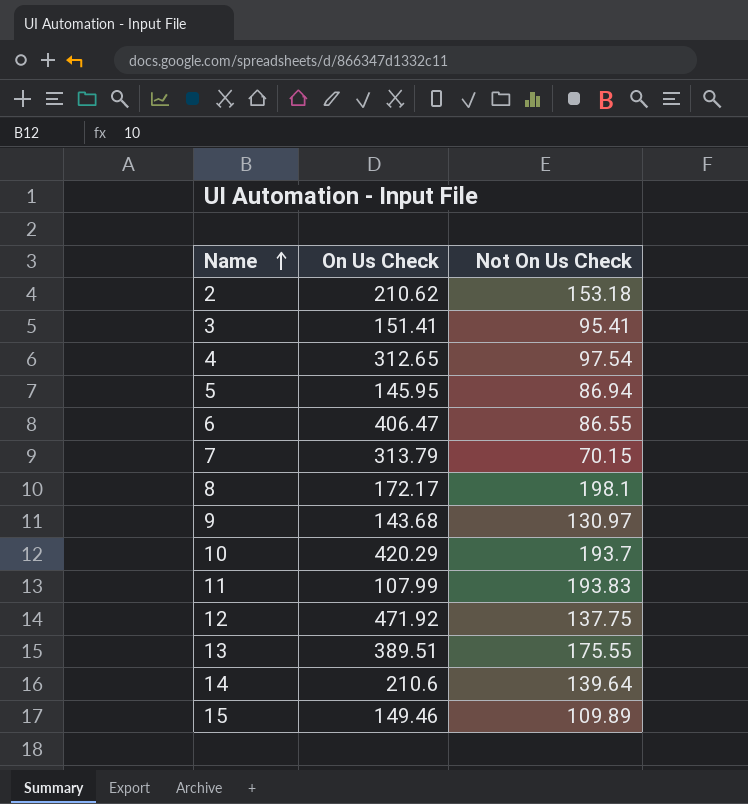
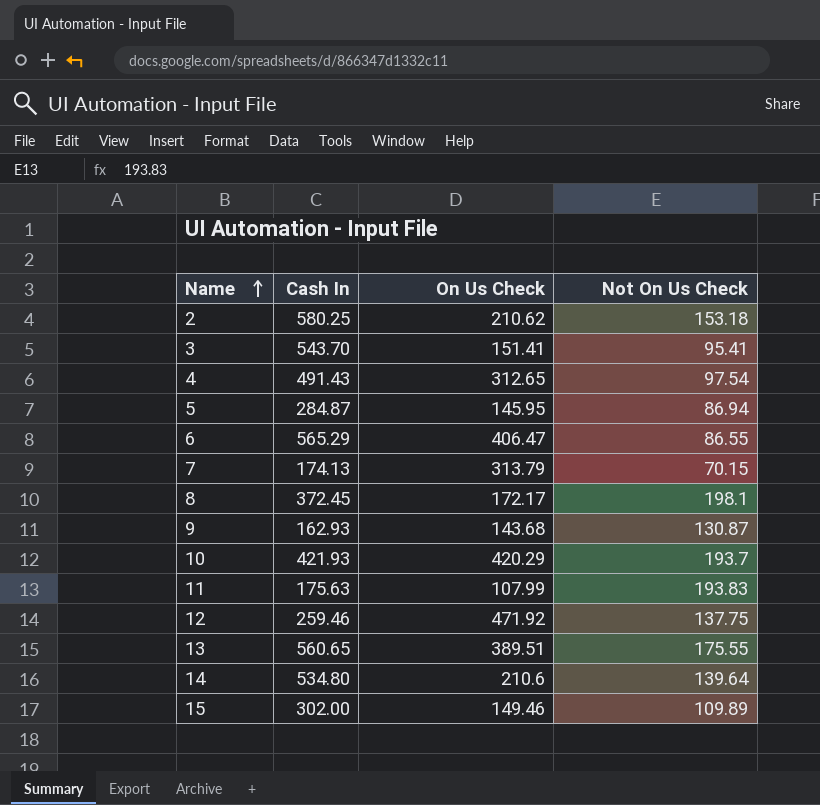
column Cash In | position: none -> 2
9 | Not On Us Check: 130.97 -> 130.87

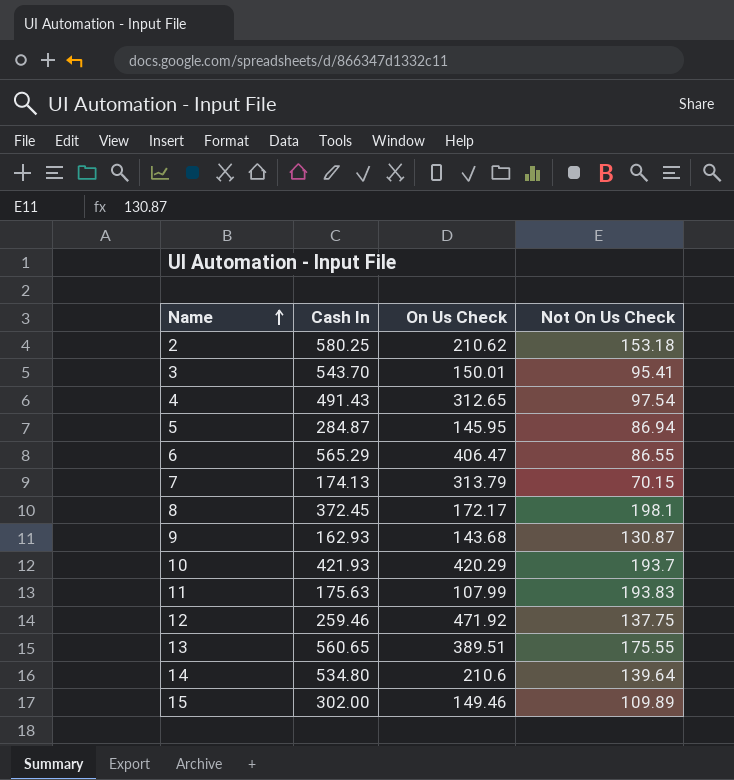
3 | On Us Check: 151.41 -> 150.01

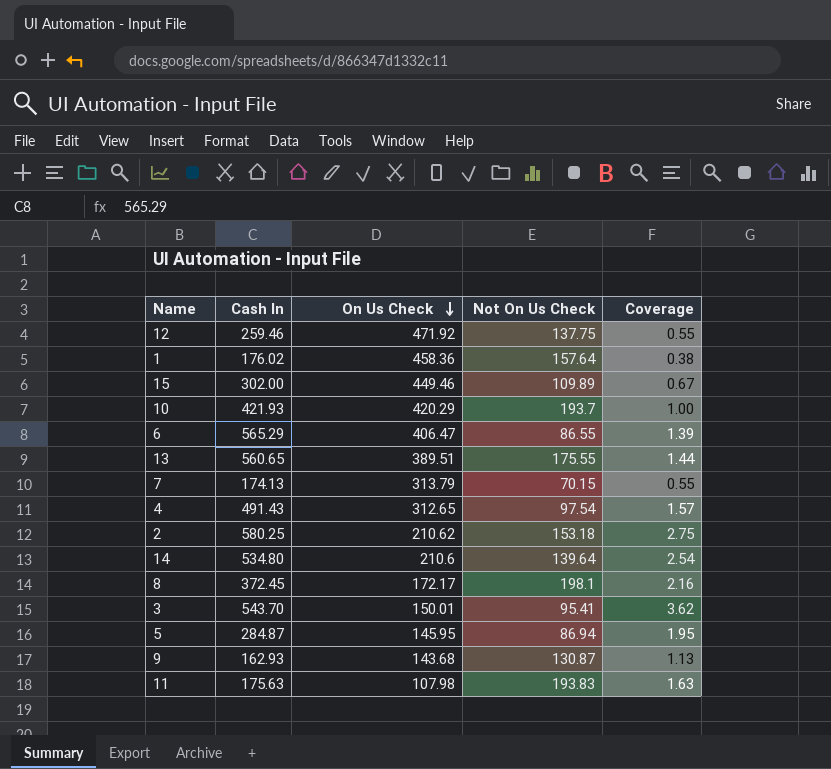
row order: Name ascending -> On Us Check descending
column Coverage | formula: none -> [Cash In] / [On Us Check]
row 1: none -> 176.02 | 458.36 | 157.64 | 0.38
15 | On Us Check: 149.46 -> 449.46
11 | On Us Check: 107.99 -> 107.98

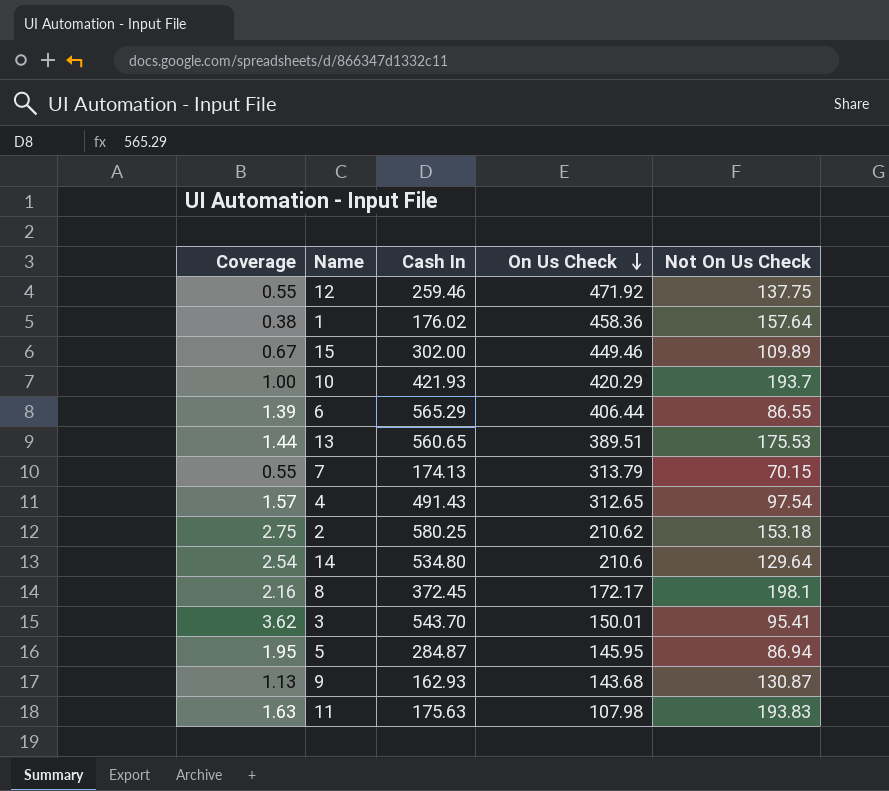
column Coverage | position: 5 -> 1
6 | On Us Check: 406.47 -> 406.44
13 | Not On Us Check: 175.55 -> 175.53
14 | Not On Us Check: 139.64 -> 129.64

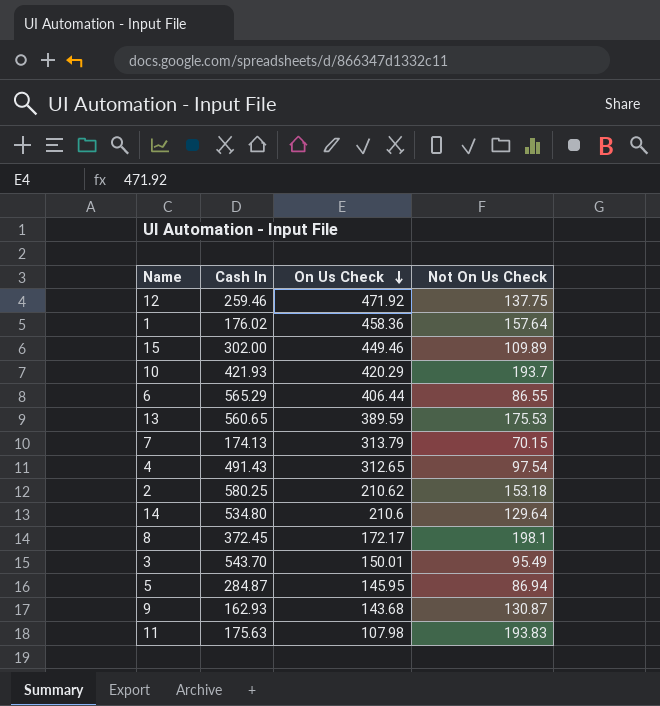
column Coverage | formula: [Cash In] / [On Us Check] -> none
13 | On Us Check: 389.51 -> 389.59
3 | Not On Us Check: 95.41 -> 95.49

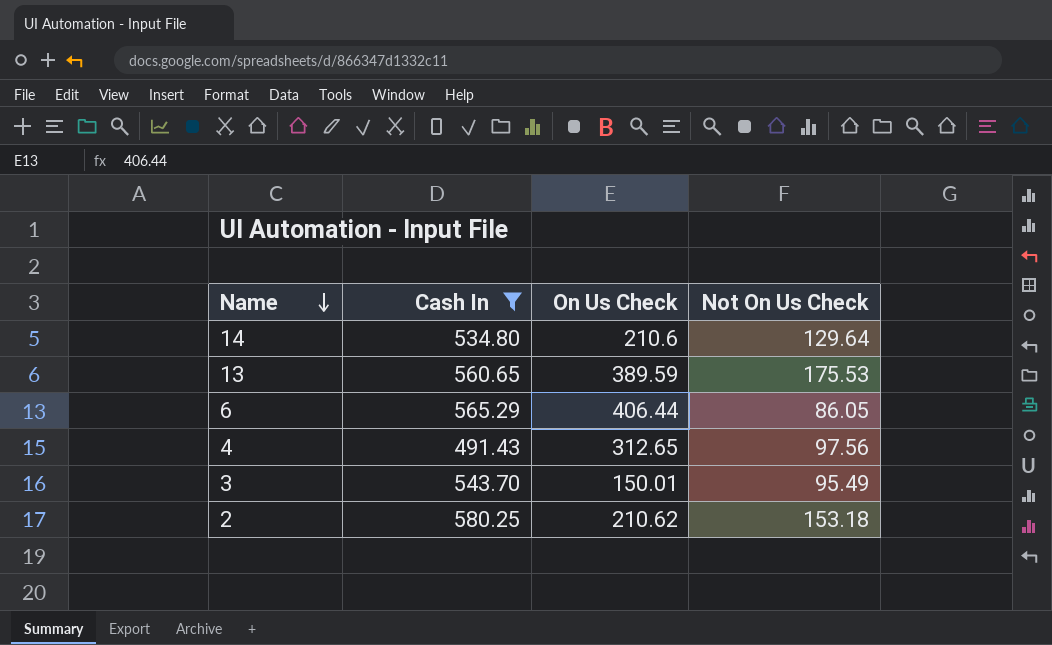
filter: none -> Cash In >= 491.43
row order: On Us Check descending -> Name descending
6 | Not On Us Check: 86.55 -> 86.05
4 | Not On Us Check: 97.54 -> 97.56

